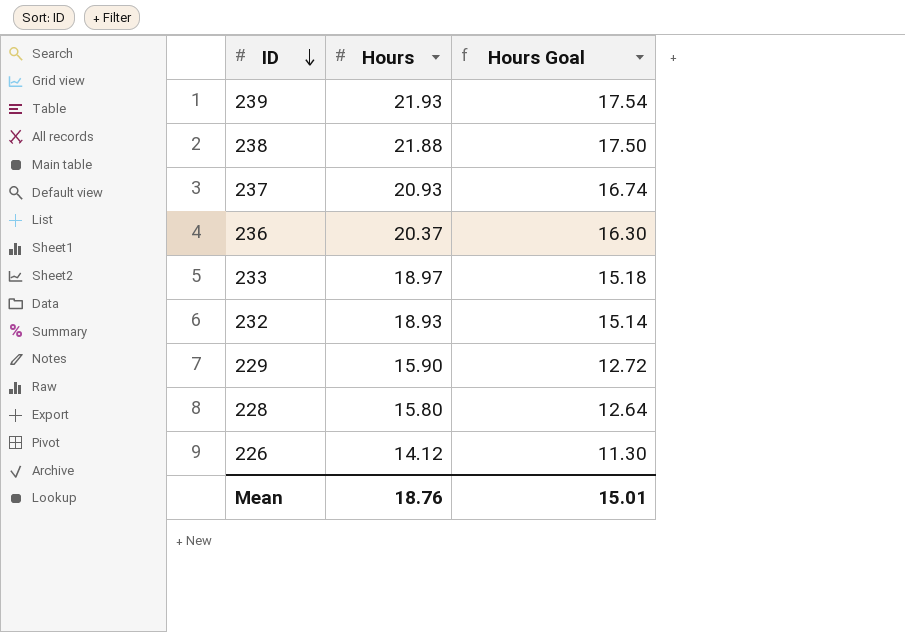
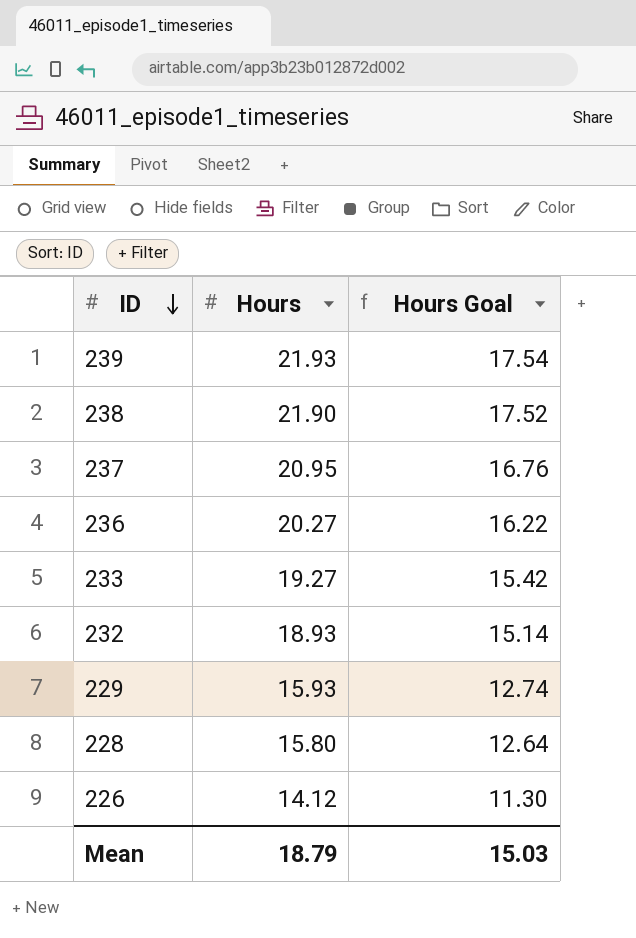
238 | Hours: 21.88 -> 21.90
238 | Hours Goal: 17.50 -> 17.52
237 | Hours: 20.93 -> 20.95
237 | Hours Goal: 16.74 -> 16.76
236 | Hours: 20.37 -> 20.27
236 | Hours Goal: 16.30 -> 16.22
233 | Hours: 18.97 -> 19.27
233 | Hours Goal: 15.18 -> 15.42
229 | Hours: 15.90 -> 15.93
229 | Hours Goal: 12.72 -> 12.74
Mean | Hours: 18.76 -> 18.79
Mean | Hours Goal: 15.01 -> 15.03

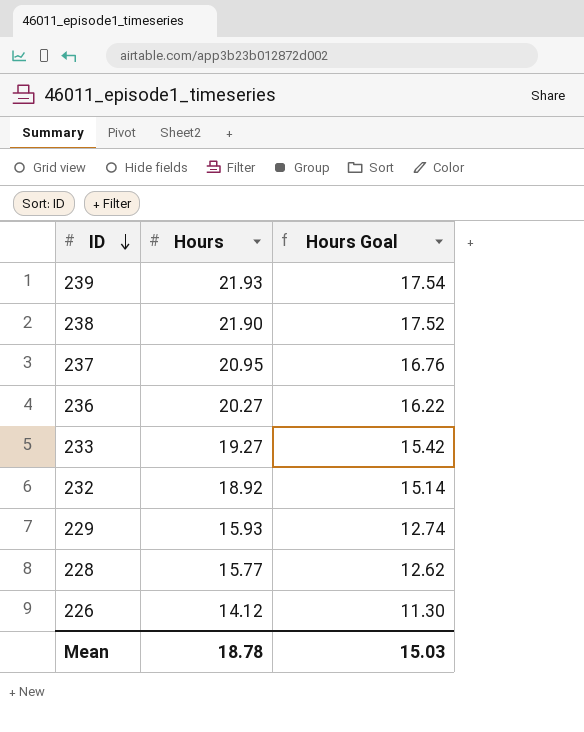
232 | Hours: 18.93 -> 18.92
228 | Hours: 15.80 -> 15.77
228 | Hours Goal: 12.64 -> 12.62
Mean | Hours: 18.79 -> 18.78

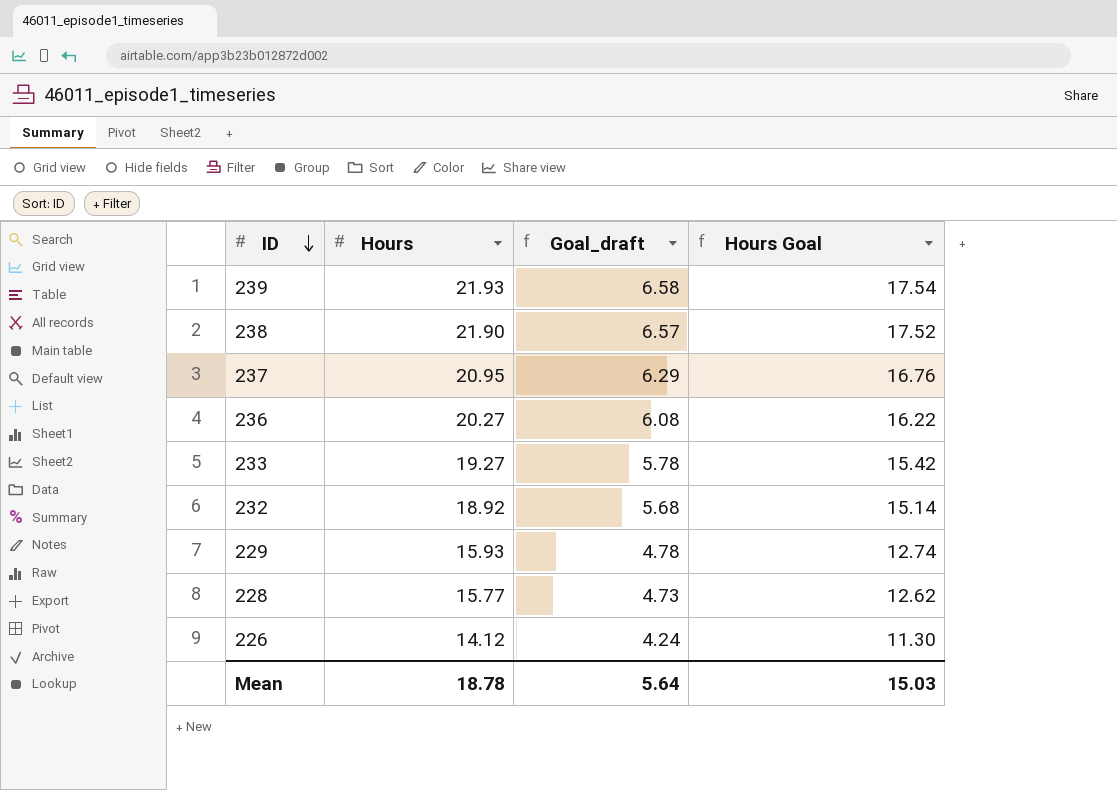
column Goal_draft | formula: none -> [Hours] * 0.3

